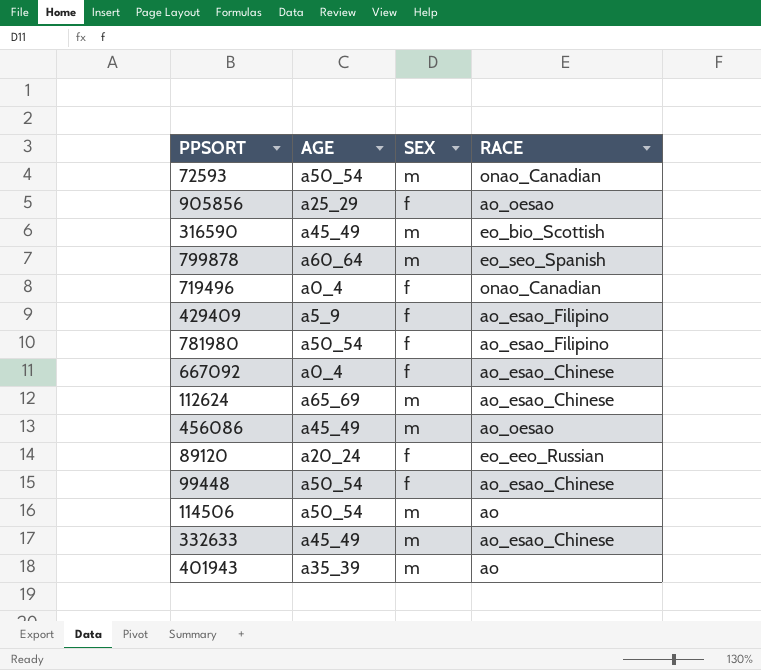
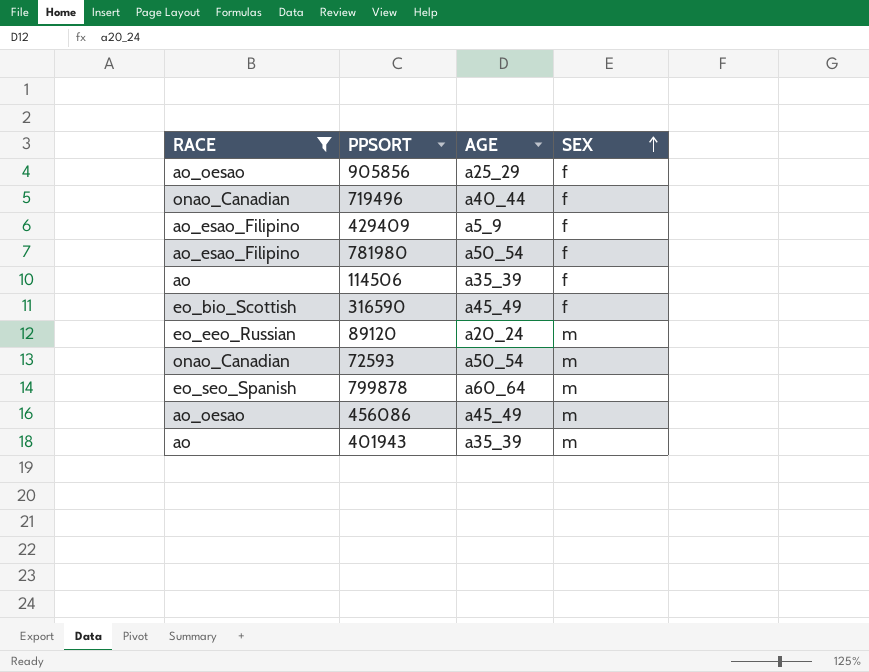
filter: none -> RACE != ao_esao_Chinese
row order: none -> SEX ascending
column RACE | position: 4 -> 1
719496 | AGE: a0_4 -> a40_44
114506 | AGE: a50_54 -> a35_39
114506 | SEX: m -> f
316590 | SEX: m -> f
89120 | SEX: f -> m

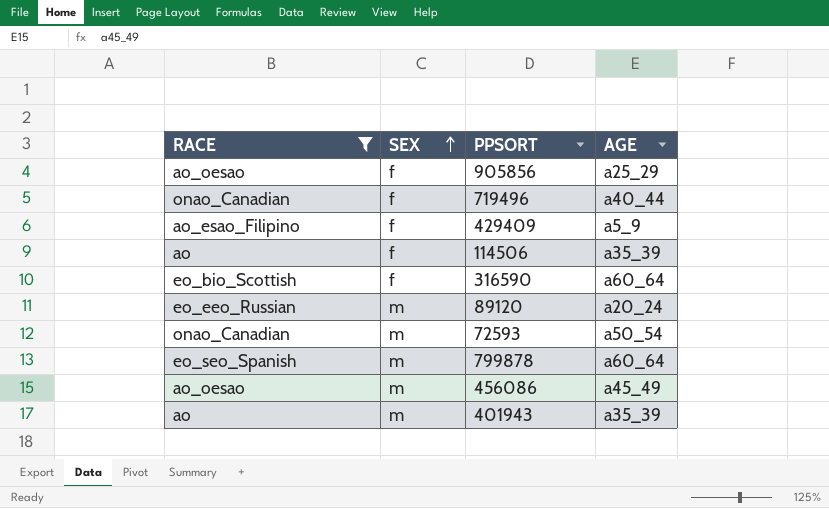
column SEX | position: 4 -> 2
row 781980: ao_esao_Filipino | a50_54 | f -> none
316590 | AGE: a45_49 -> a60_64

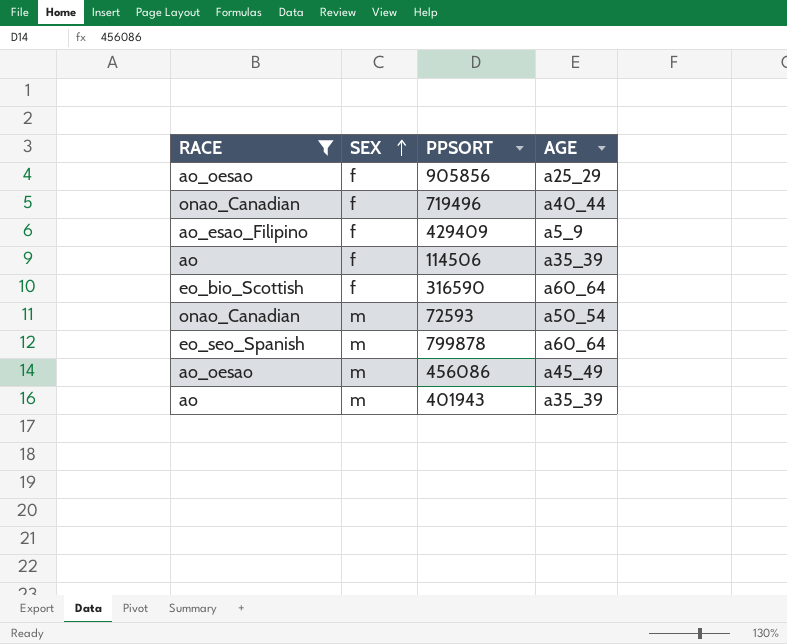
row 89120: eo_eeo_Russian | m | a20_24 -> none

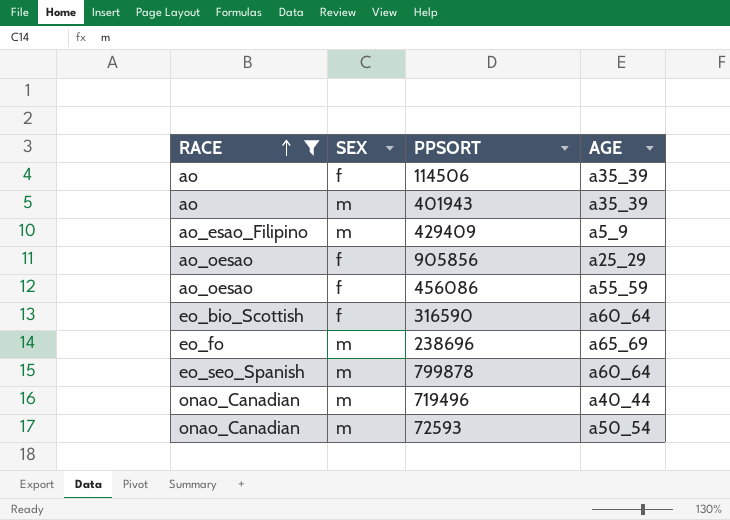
row order: SEX ascending -> RACE ascending
429409 | SEX: f -> m
456086 | SEX: m -> f
456086 | AGE: a45_49 -> a55_59
row 238696: none -> eo_fo | m | a65_69
719496 | SEX: f -> m

